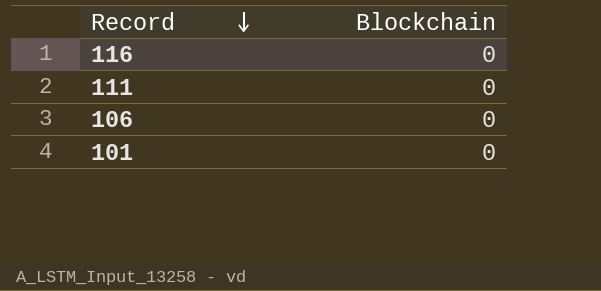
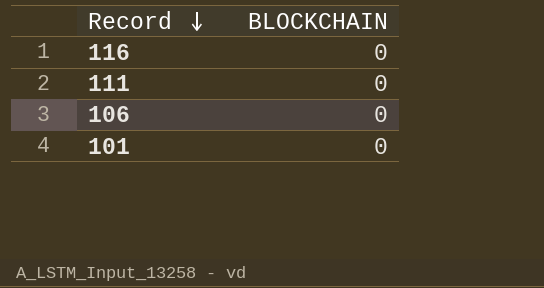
column name: Blockchain -> BLOCKCHAIN

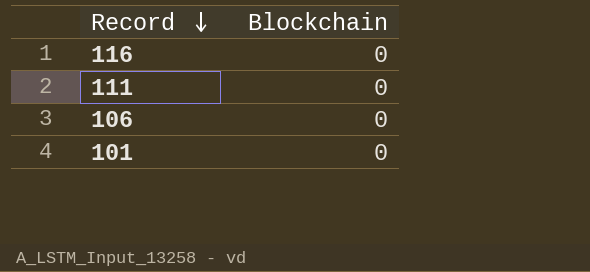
column name: BLOCKCHAIN -> Blockchain

